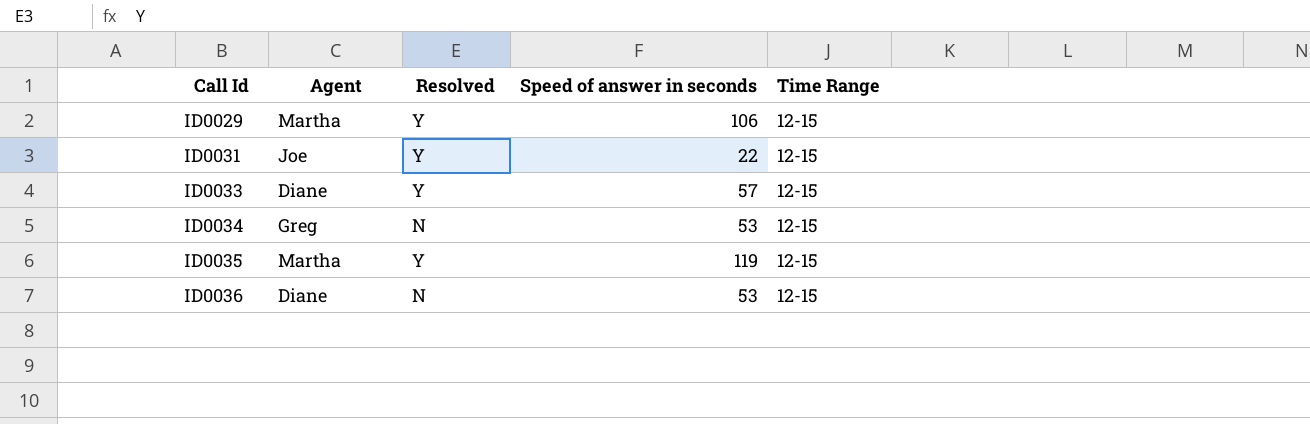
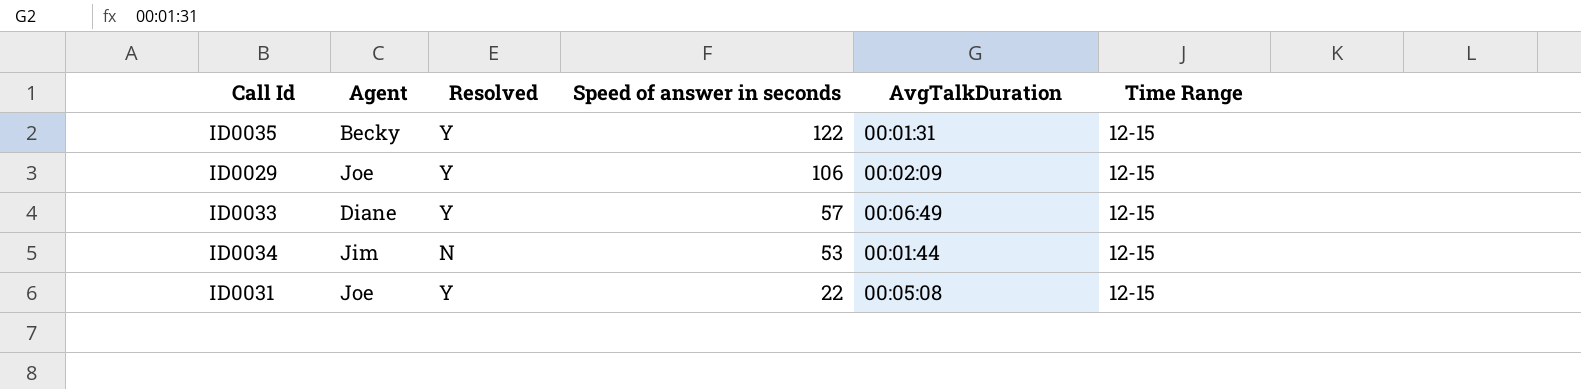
row order: Call Id ascending -> Speed of answer in seconds descending
column AvgTalkDuration | position: none -> 5
row ID0036: Diane | N | 53 | 12-15 -> none
ID0035 | Agent: Martha -> Becky
ID0035 | Speed of answer in seconds: 119 -> 122
ID0029 | Agent: Martha -> Joe
ID0034 | Agent: Greg -> Jim

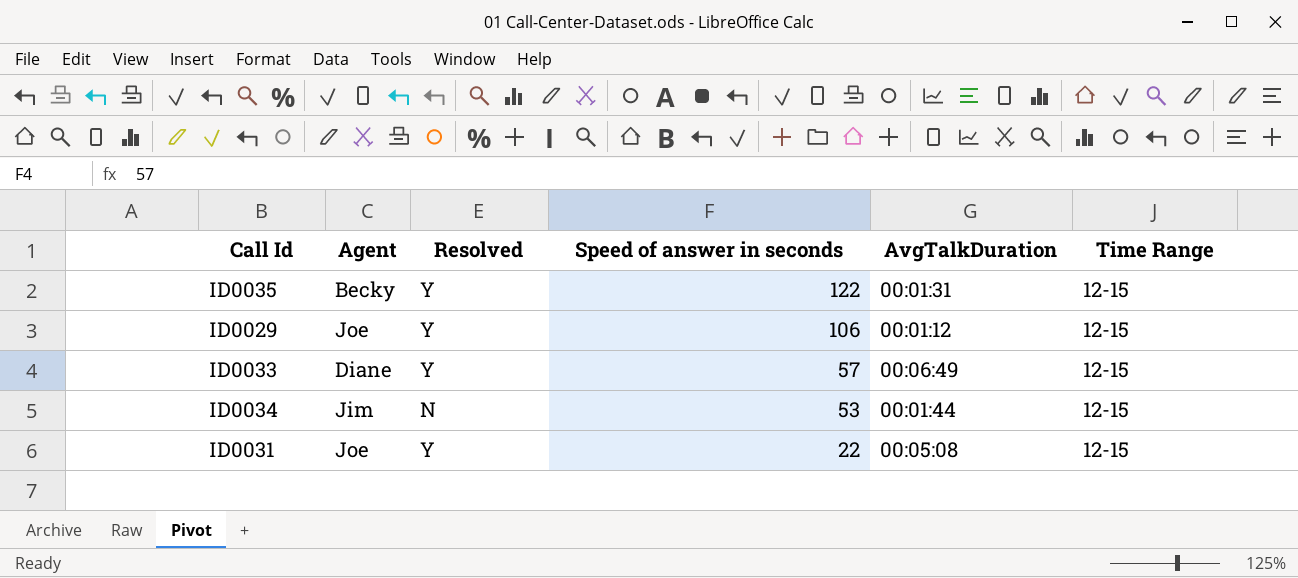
ID0029 | AvgTalkDuration: 00:02:09 -> 00:01:12

